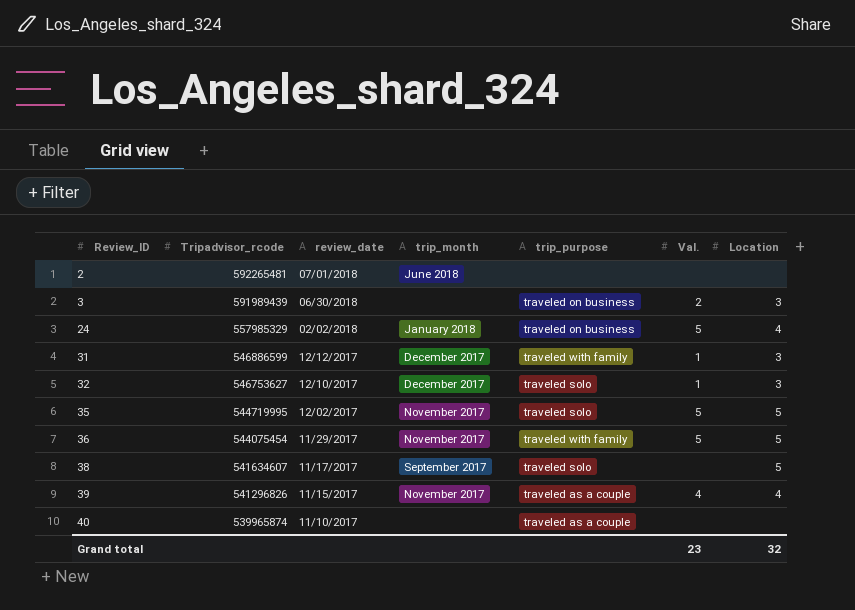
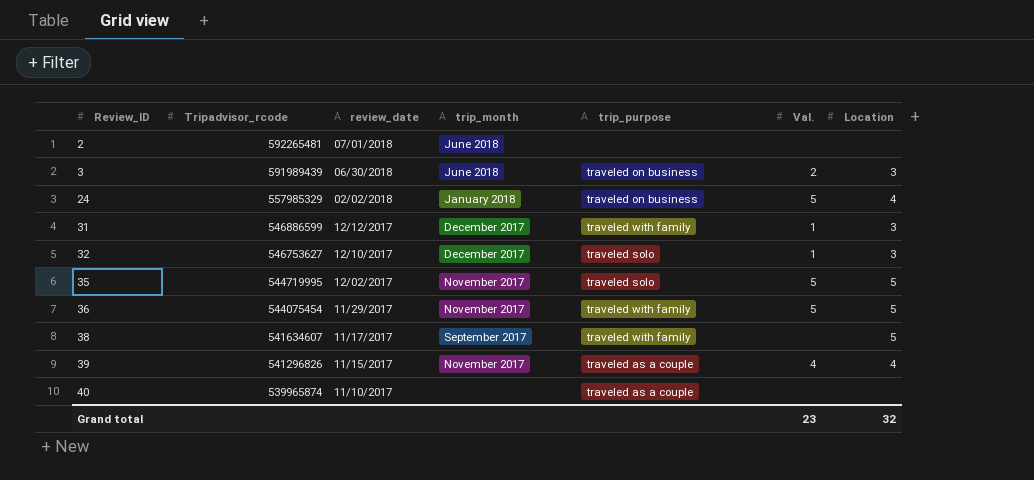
3 | trip_month: none -> June 2018
38 | trip_purpose: traveled solo -> traveled with family

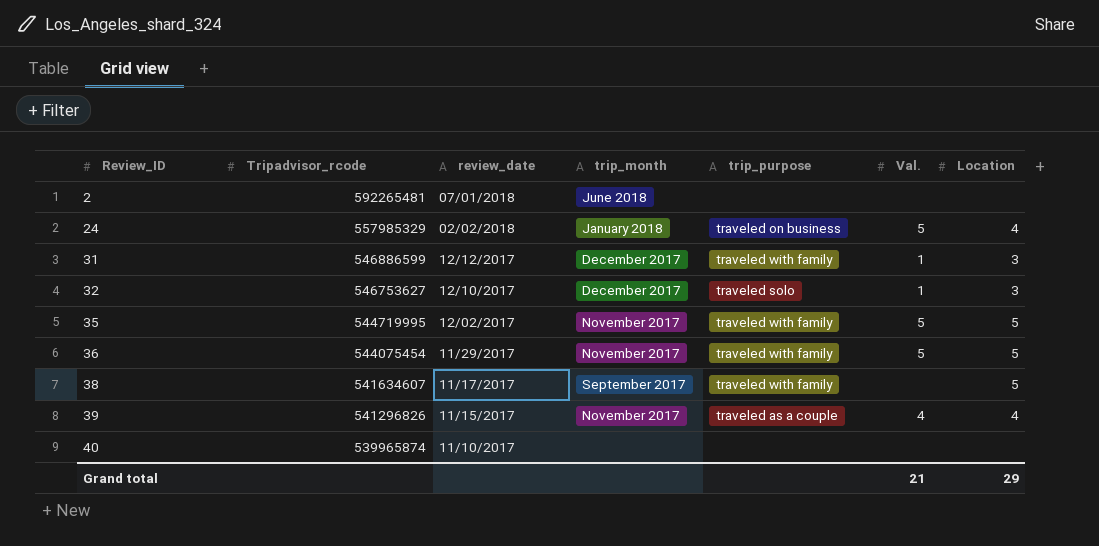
row 3: 591989439 | 06/30/2018 | June 2018 | traveled on business | 2 | 3 -> none
35 | trip_purpose: traveled solo -> traveled with family
40 | trip_purpose: traveled as a couple -> none
Grand total | Val.: 23 -> 21
Grand total | Location: 32 -> 29

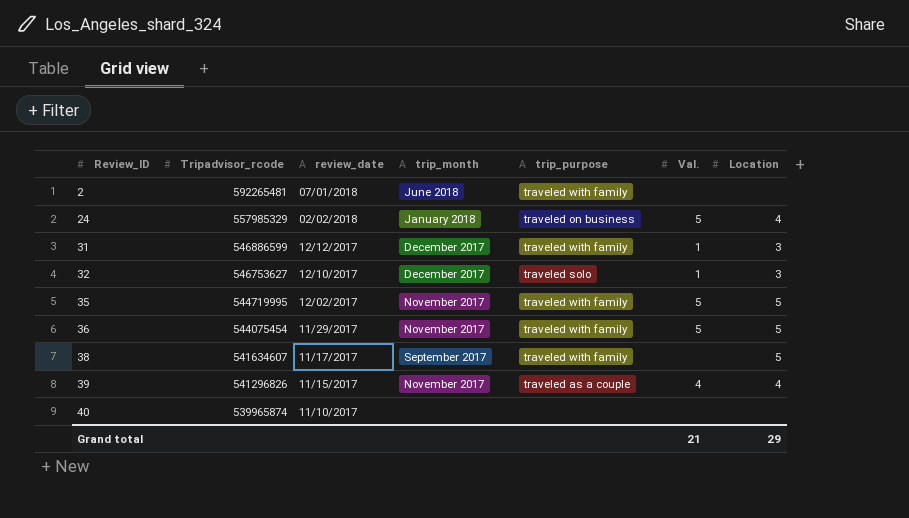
2 | trip_purpose: none -> traveled with family

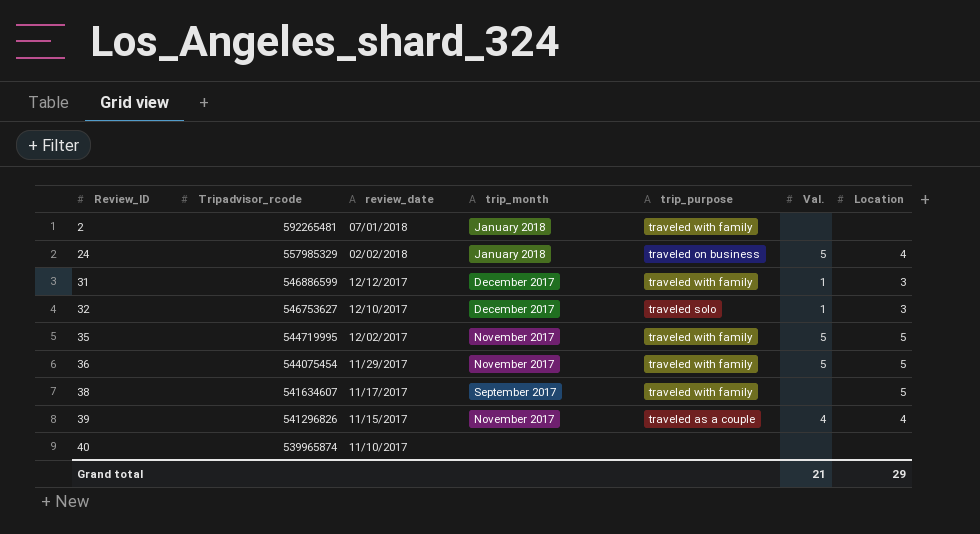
2 | trip_month: June 2018 -> January 2018

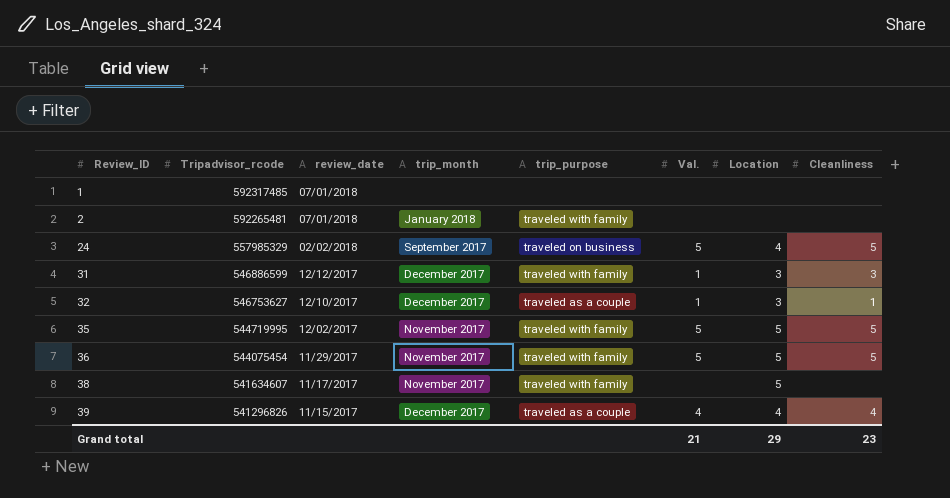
column Cleanliness | position: none -> 8
row 40: 539965874 | 11/10/2017 | none | none | none | none -> none
row 1: none -> 592317485 | 07/01/2018 | none | none | none | none | none
24 | trip_month: January 2018 -> September 2017
32 | trip_purpose: traveled solo -> traveled as a couple
38 | trip_month: September 2017 -> November 2017
39 | trip_month: November 2017 -> December 2017

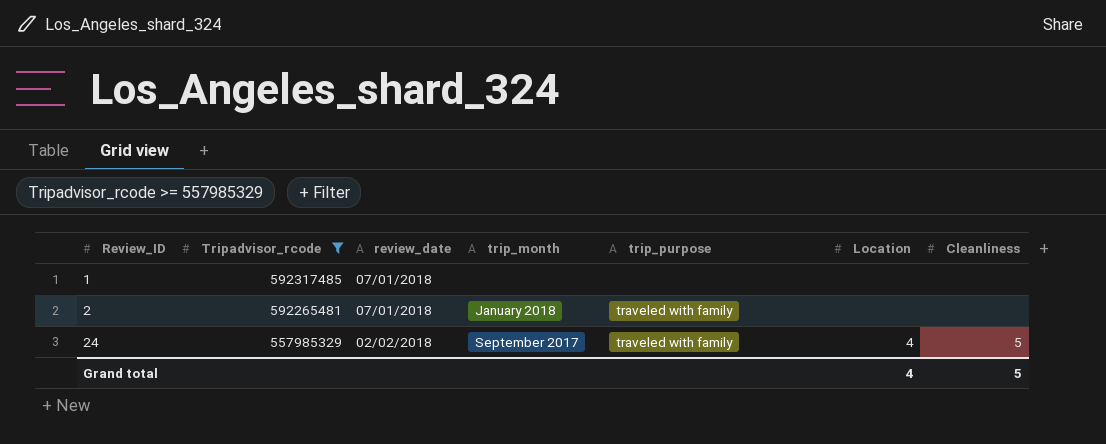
filter: none -> Tripadvisor_rcode >= 557985329
column Val. | position: 6 -> none
24 | trip_purpose: traveled on business -> traveled with family
Grand total | Location: 29 -> 4
Grand total | Cleanliness: 23 -> 5

